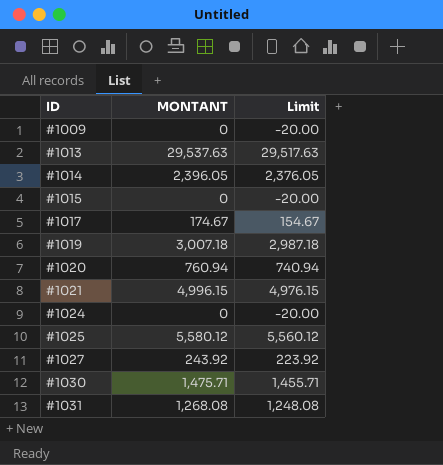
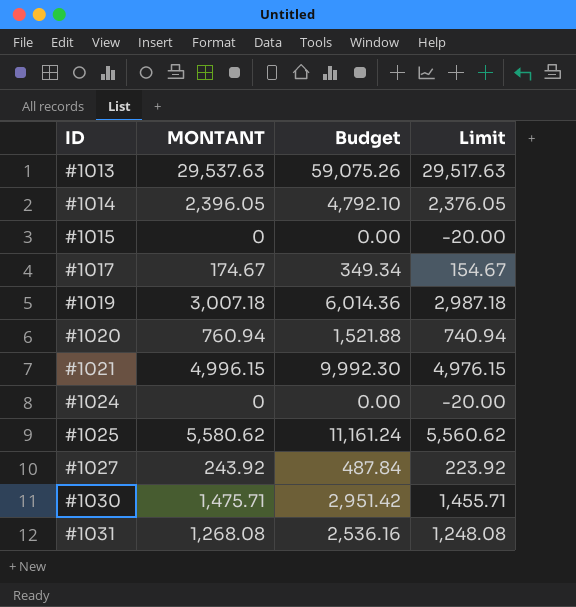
column Budget | formula: none -> [MONTANT] * 2
row #1009: 0 | -20.00 -> none
#1025 | MONTANT: 5,580.12 -> 5,580.62
#1025 | Limit: 5,560.12 -> 5,560.62

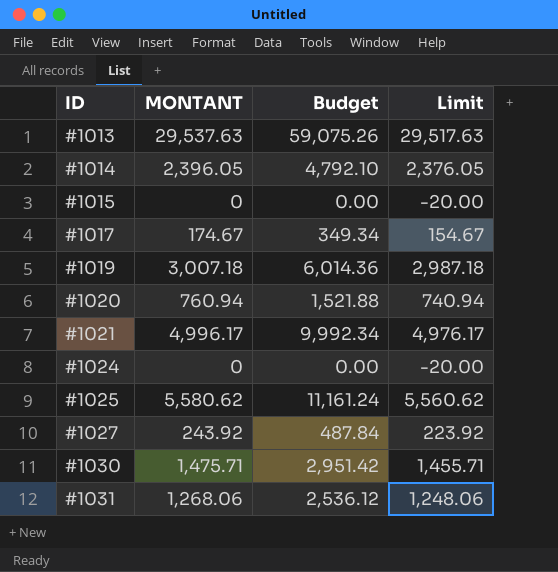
#1021 | MONTANT: 4,996.15 -> 4,996.17
#1021 | Budget: 9,992.30 -> 9,992.34
#1021 | Limit: 4,976.15 -> 4,976.17
#1031 | MONTANT: 1,268.08 -> 1,268.06
#1031 | Budget: 2,536.16 -> 2,536.12
#1031 | Limit: 1,248.08 -> 1,248.06

